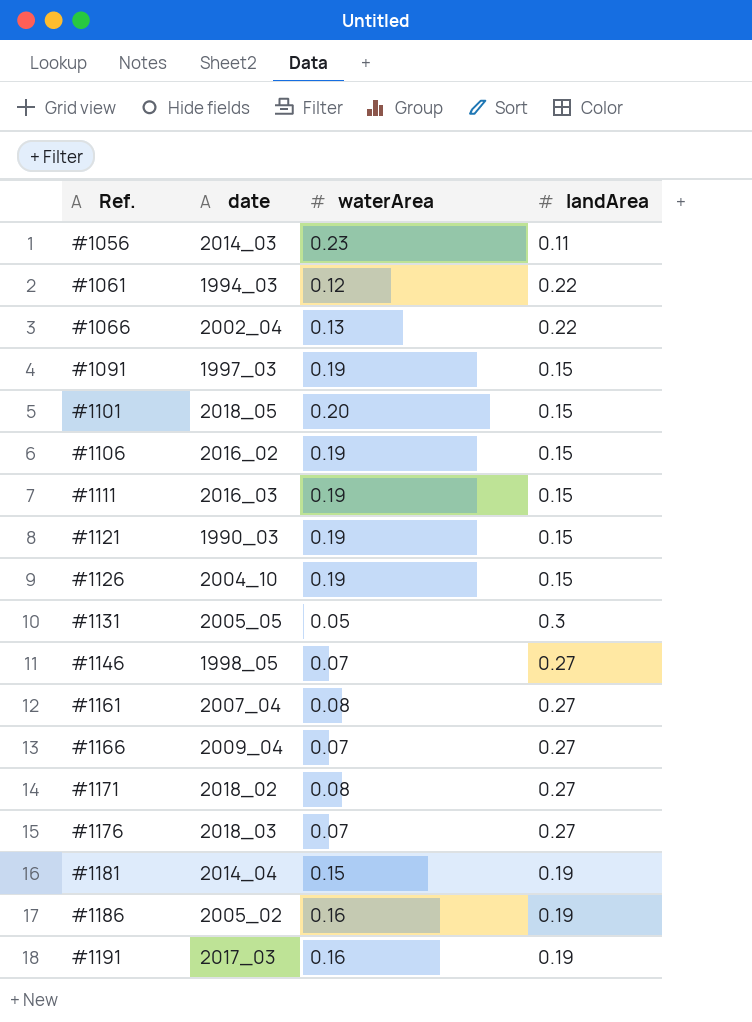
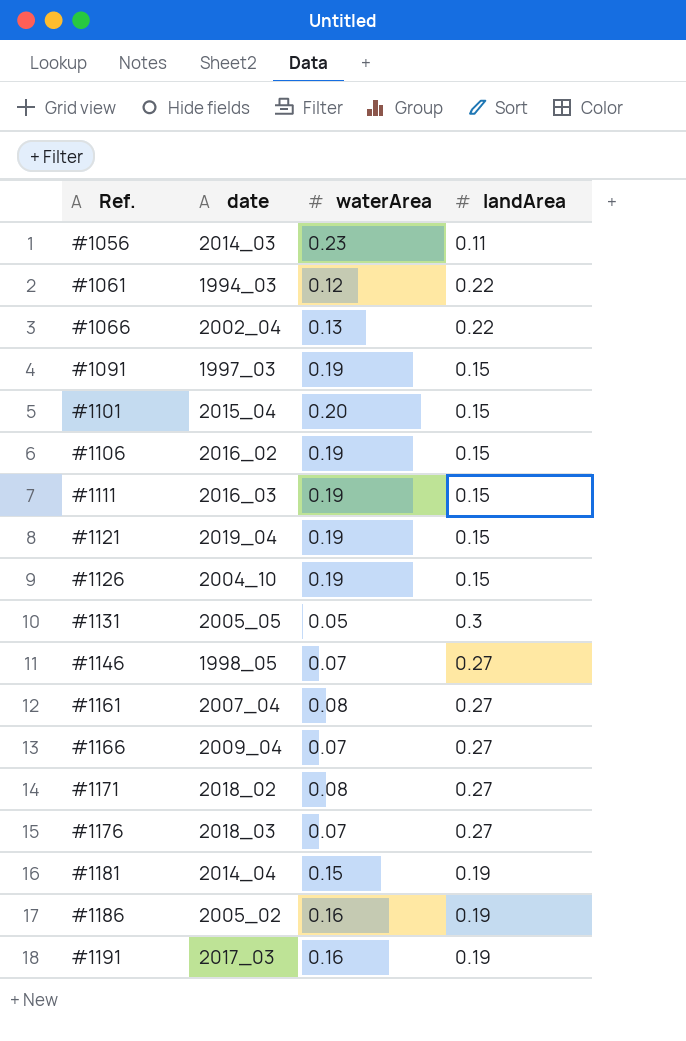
#1101 | date: 2018_05 -> 2015_04
#1121 | date: 1990_03 -> 2019_04

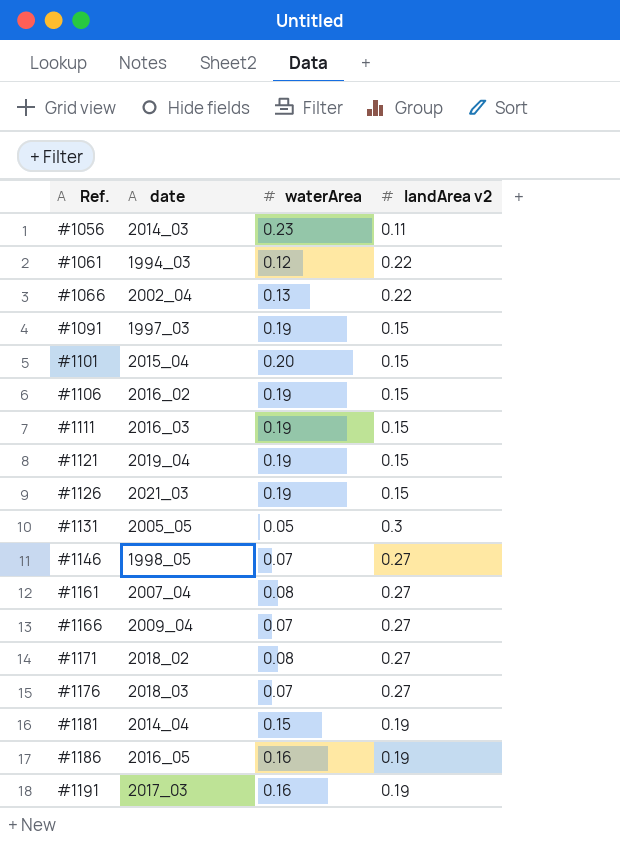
column name: landArea -> landArea v2
#1126 | date: 2004_10 -> 2021_03
#1186 | date: 2005_02 -> 2016_05

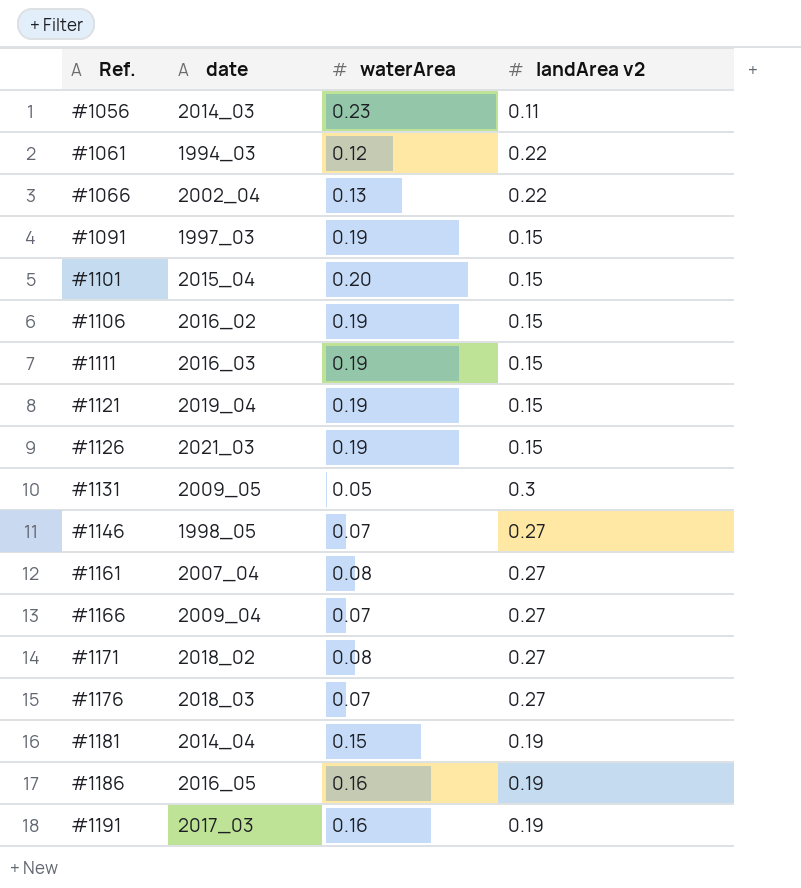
#1131 | date: 2005_05 -> 2009_05

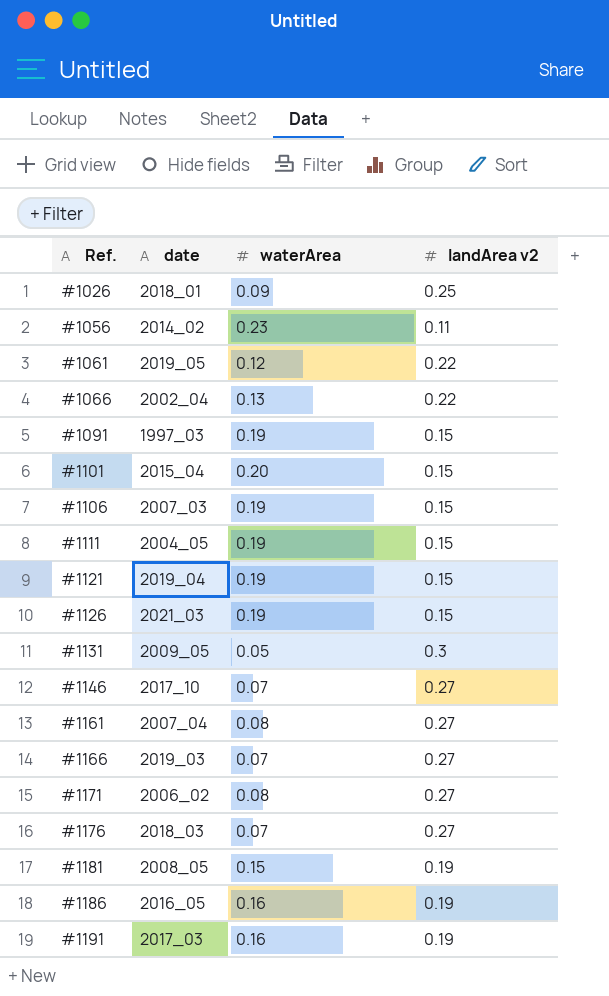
row #1026: none -> 2018_01 | 0.09 | 0.25
#1056 | date: 2014_03 -> 2014_02
#1061 | date: 1994_03 -> 2019_05
#1106 | date: 2016_02 -> 2007_03
#1111 | date: 2016_03 -> 2004_05
#1146 | date: 1998_05 -> 2017_10
#1166 | date: 2009_04 -> 2019_03
#1171 | date: 2018_02 -> 2006_02
#1181 | date: 2014_04 -> 2008_05

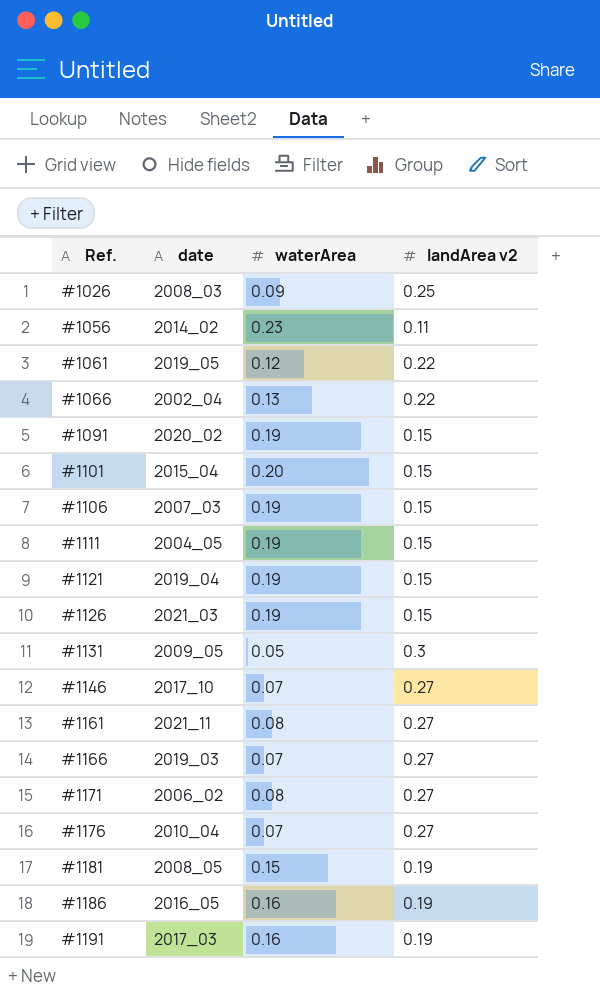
#1026 | date: 2018_01 -> 2008_03
#1091 | date: 1997_03 -> 2020_02
#1161 | date: 2007_04 -> 2021_11
#1176 | date: 2018_03 -> 2010_04

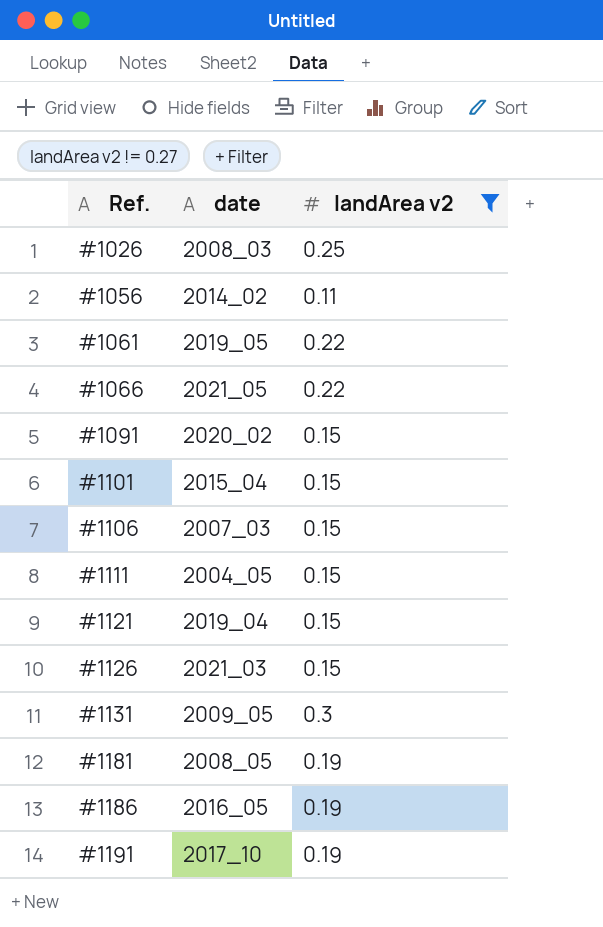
filter: none -> landArea v2 != 0.27
column waterArea | position: 3 -> none
#1066 | date: 2002_04 -> 2021_05
#1191 | date: 2017_03 -> 2017_10

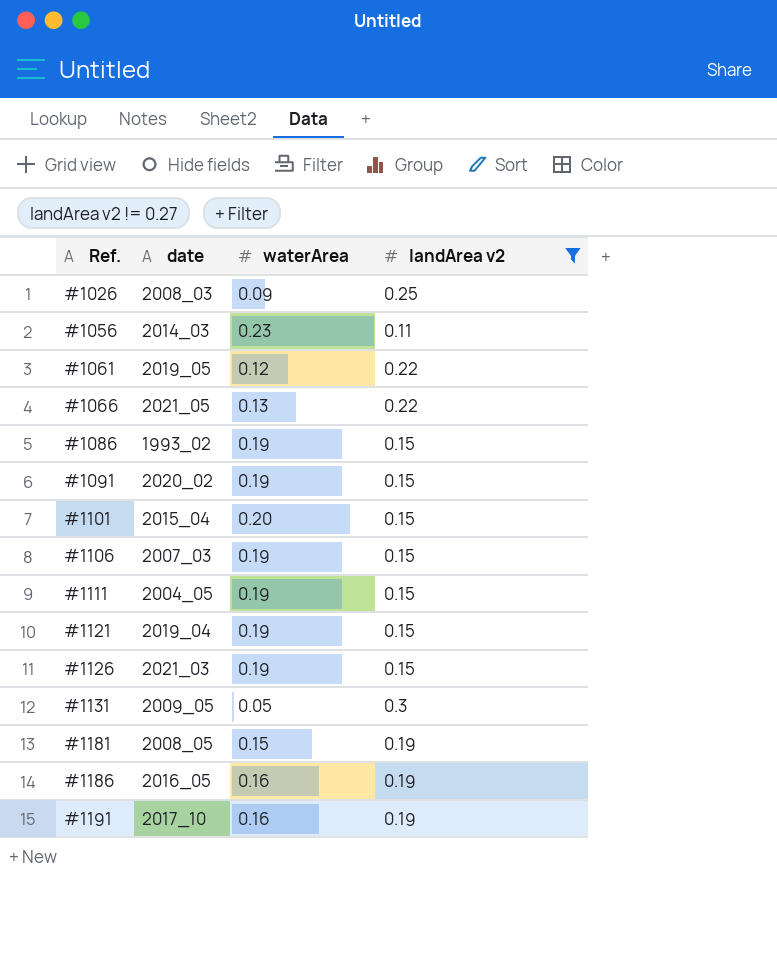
column waterArea | position: none -> 3
#1056 | date: 2014_02 -> 2014_03
row #1086: none -> 1993_02 | 0.19 | 0.15

